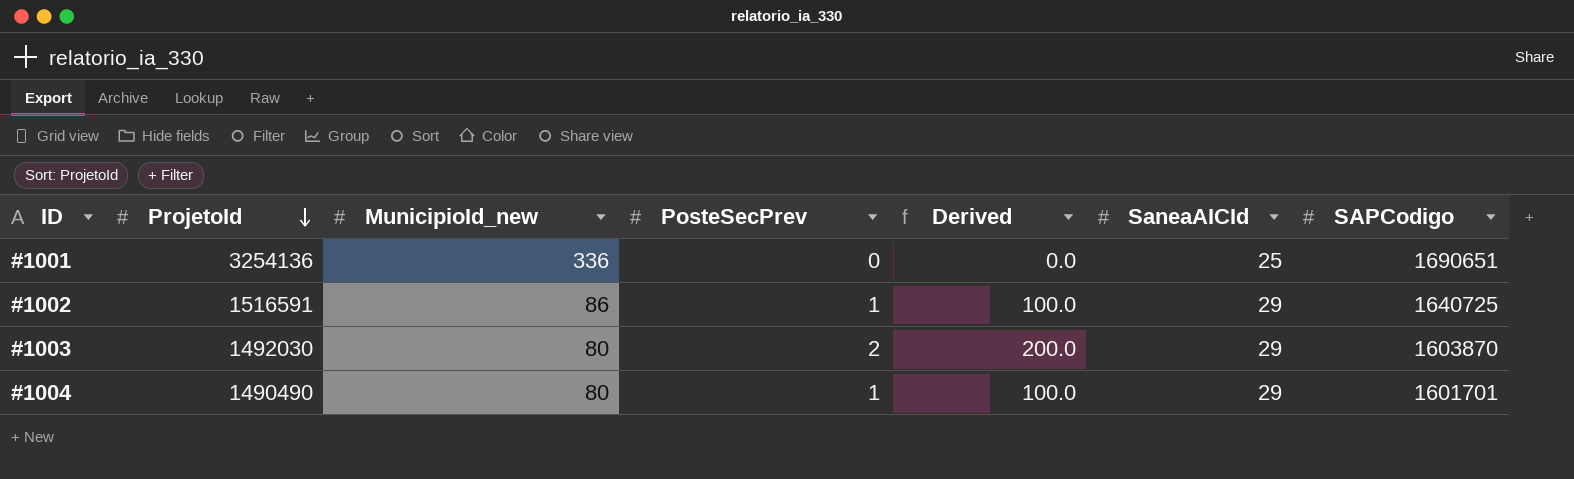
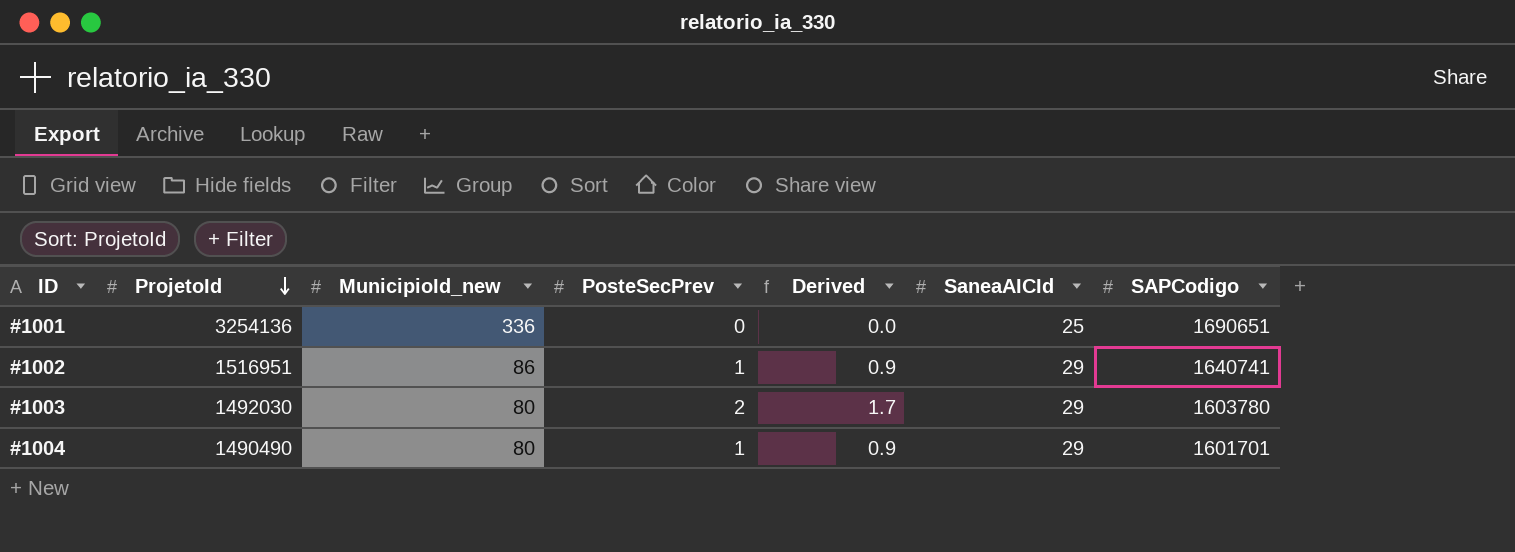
column Derived | formula: [PosteSecPrev] * 100 -> [PosteSecPrev] * 0.85
#1002 | ProjetoId: 1516591 -> 1516951
#1002 | SAPCodigo: 1640725 -> 1640741
#1003 | SAPCodigo: 1603870 -> 1603780

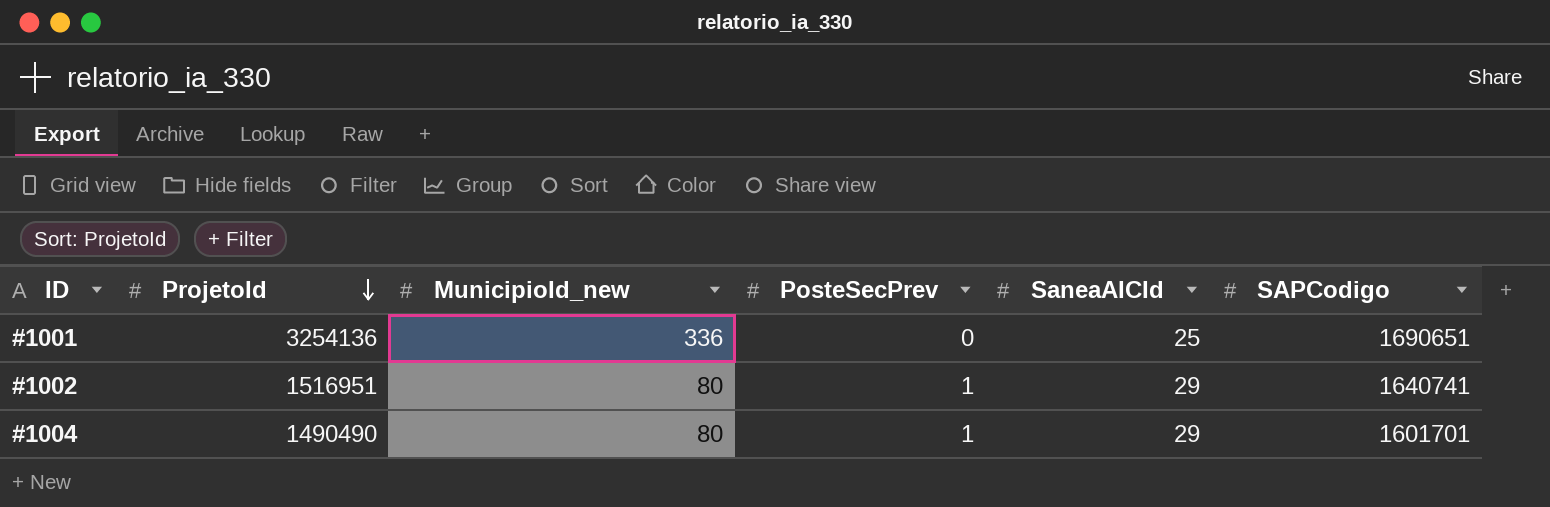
column Derived | formula: [PosteSecPrev] * 0.85 -> none
row #1003: 1492030 | 80 | 2 | 1.7 | 29 | 1603780 -> none
#1002 | MunicipioId_new: 86 -> 80

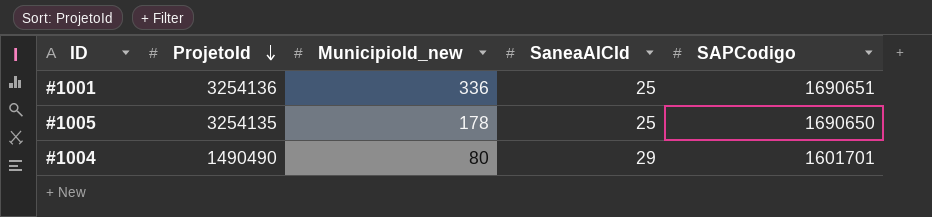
column PosteSecPrev | position: 4 -> none
row #1002: 1516951 | 80 | 1 | 29 | 1640741 -> none
row #1005: none -> 3254135 | 178 | 25 | 1690650

